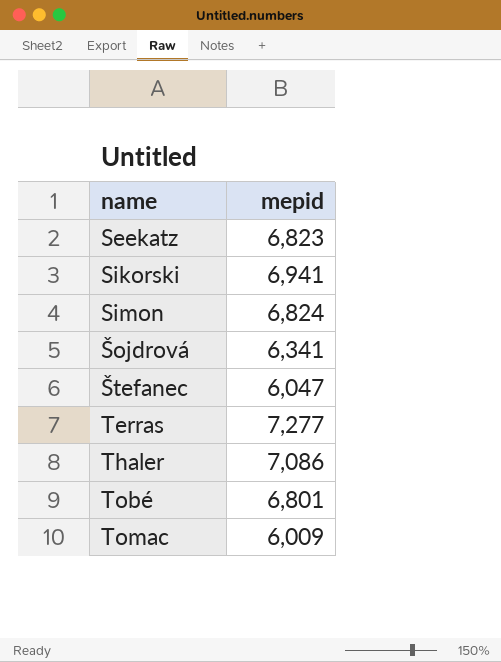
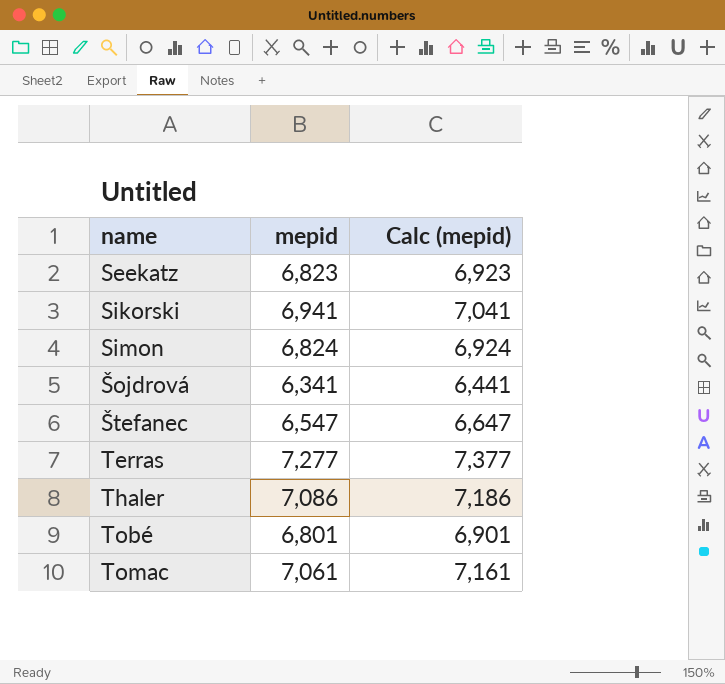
column Calc (mepid) | formula: none -> [mepid] + 100
Štefanec | mepid: 6,047 -> 6,547
Tomac | mepid: 6,009 -> 7,061

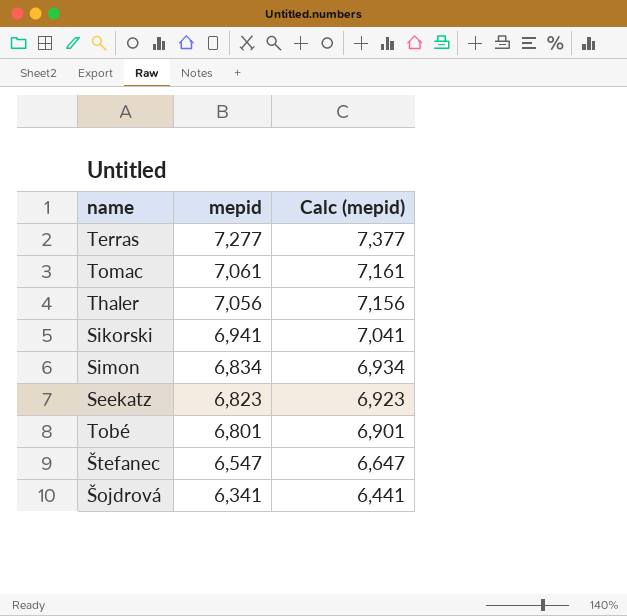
row order: name ascending -> mepid descending
Thaler | mepid: 7,086 -> 7,056
Thaler | Calc (mepid): 7,186 -> 7,156
Simon | mepid: 6,824 -> 6,834
Simon | Calc (mepid): 6,924 -> 6,934

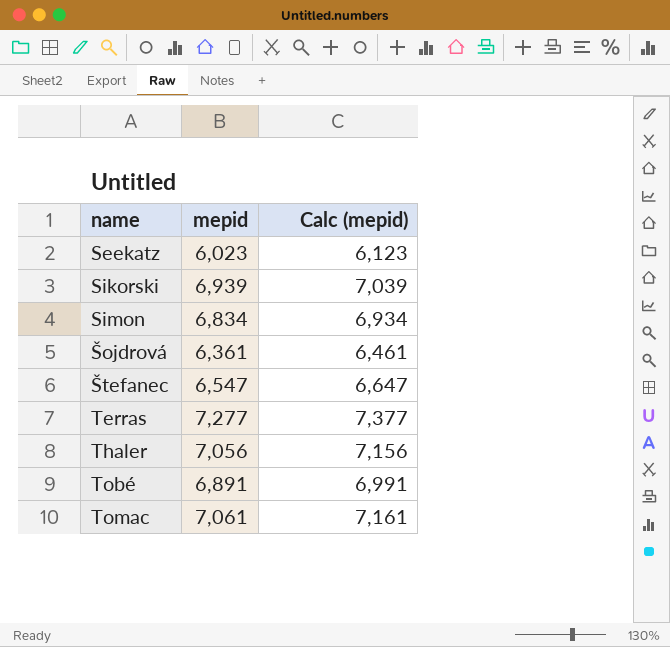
row order: mepid descending -> name ascending
Seekatz | mepid: 6,823 -> 6,023
Seekatz | Calc (mepid): 6,923 -> 6,123
Sikorski | mepid: 6,941 -> 6,939
Sikorski | Calc (mepid): 7,041 -> 7,039
Šojdrová | mepid: 6,341 -> 6,361
Šojdrová | Calc (mepid): 6,441 -> 6,461
Tobé | mepid: 6,801 -> 6,891
Tobé | Calc (mepid): 6,901 -> 6,991

